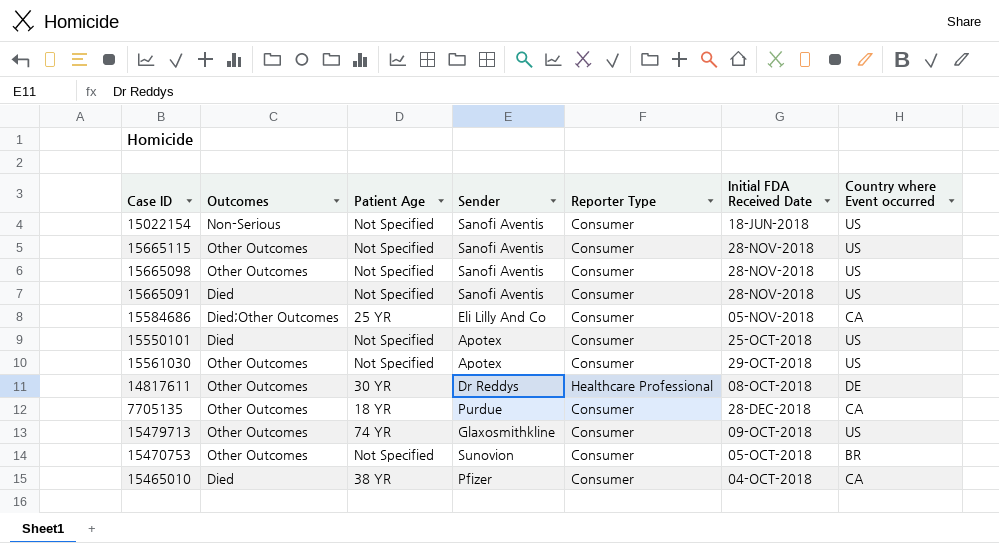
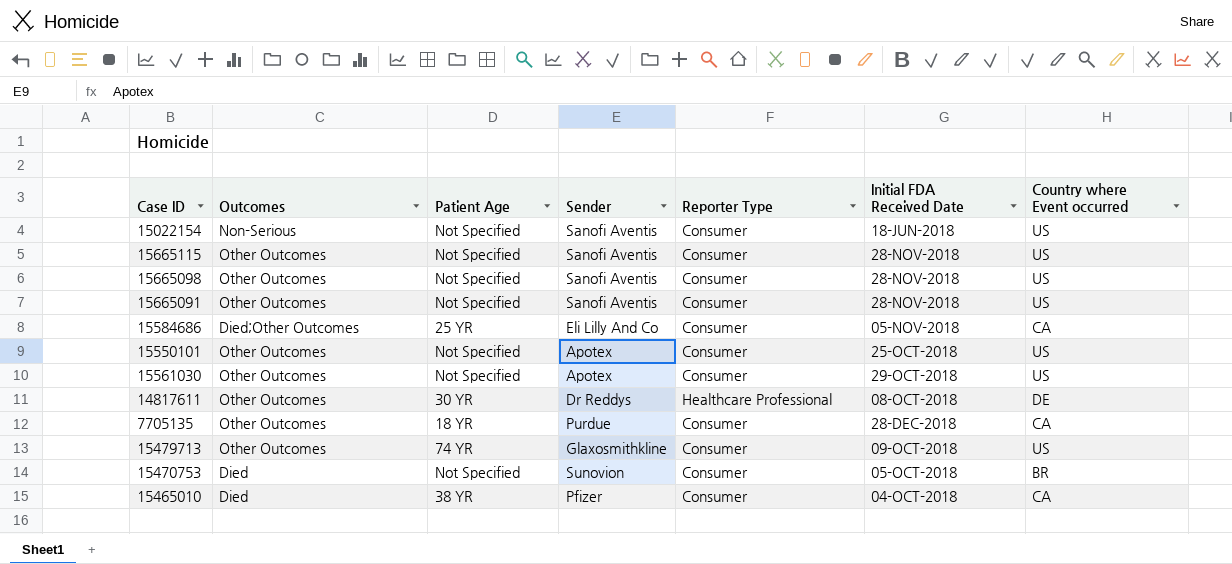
15665091 | Outcomes: Died -> Other Outcomes
15550101 | Outcomes: Died -> Other Outcomes
15470753 | Outcomes: Other Outcomes -> Died

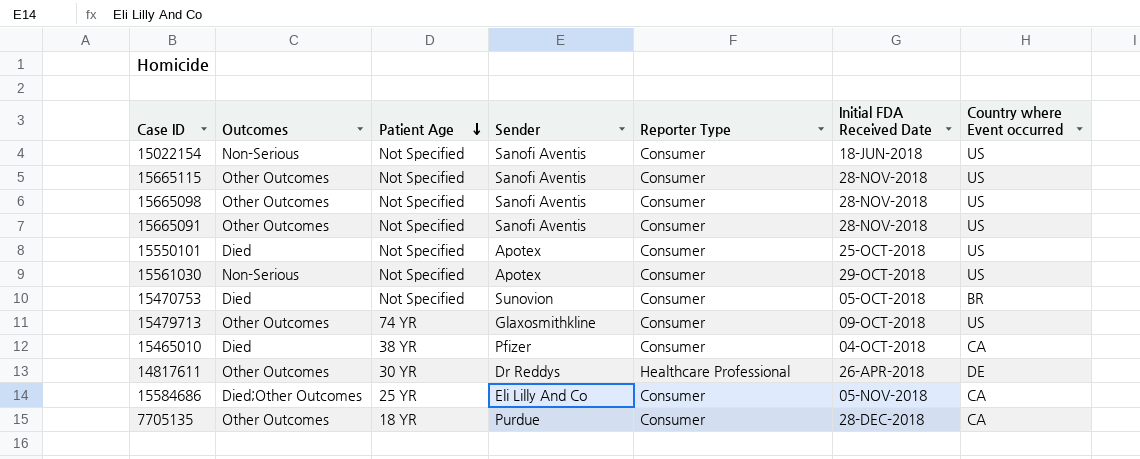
row order: none -> Patient Age descending
15550101 | Outcomes: Other Outcomes -> Died
15561030 | Outcomes: Other Outcomes -> Non-Serious
14817611 | Initial FDA Received Date: 08-OCT-2018 -> 26-APR-2018

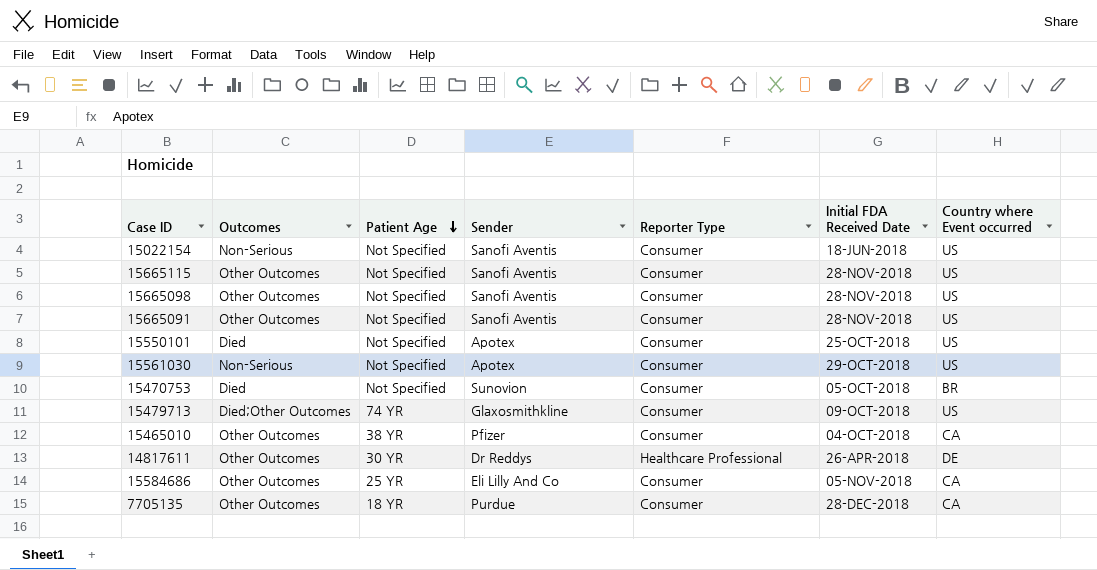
15479713 | Outcomes: Other Outcomes -> Died;Other Outcomes
15465010 | Outcomes: Died -> Other Outcomes
15584686 | Outcomes: Died;Other Outcomes -> Other Outcomes

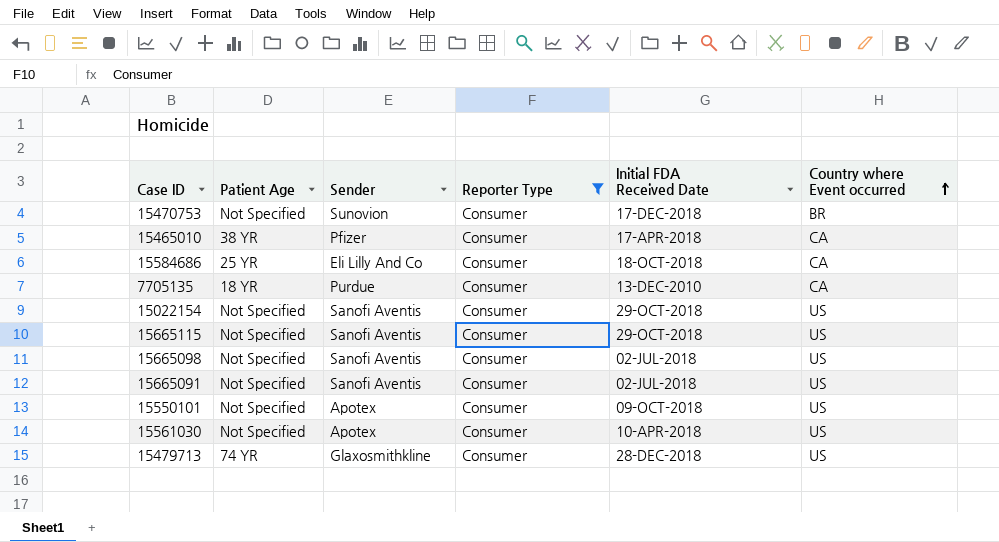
filter: none -> Reporter Type = Consumer
row order: Patient Age descending -> Country where Event occurred ascending
column Outcomes | position: 2 -> none
15470753 | Initial FDA Received Date: 05-OCT-2018 -> 17-DEC-2018
15465010 | Initial FDA Received Date: 04-OCT-2018 -> 17-APR-2018
15584686 | Initial FDA Received Date: 05-NOV-2018 -> 18-OCT-2018
7705135 | Initial FDA Received Date: 28-DEC-2018 -> 13-DEC-2010
15022154 | Initial FDA Received Date: 18-JUN-2018 -> 29-OCT-2018
15665115 | Initial FDA Received Date: 28-NOV-2018 -> 29-OCT-2018
15665098 | Initial FDA Received Date: 28-NOV-2018 -> 02-JUL-2018
15665091 | Initial FDA Received Date: 28-NOV-2018 -> 02-JUL-2018
15550101 | Initial FDA Received Date: 25-OCT-2018 -> 09-OCT-2018
15561030 | Initial FDA Received Date: 29-OCT-2018 -> 10-APR-2018
15479713 | Initial FDA Received Date: 09-OCT-2018 -> 28-DEC-2018

